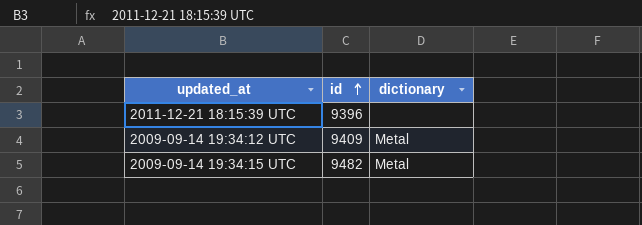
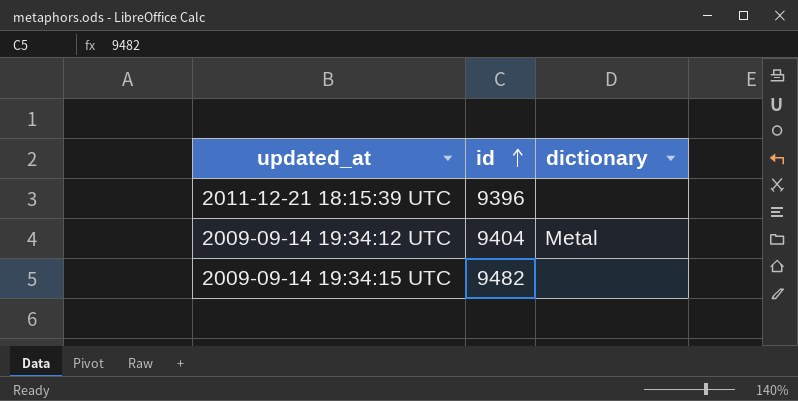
2009-09-14 19:34:12 UTC | id: 9409 -> 9404
2009-09-14 19:34:15 UTC | dictionary: Metal -> none

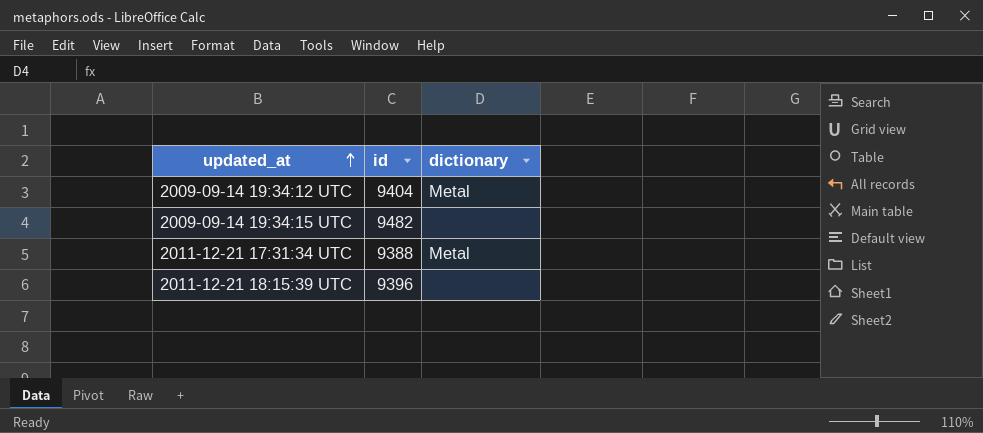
row order: id ascending -> updated_at ascending
row 2011-12-21 17:31:34 UTC: none -> 9388 | Metal

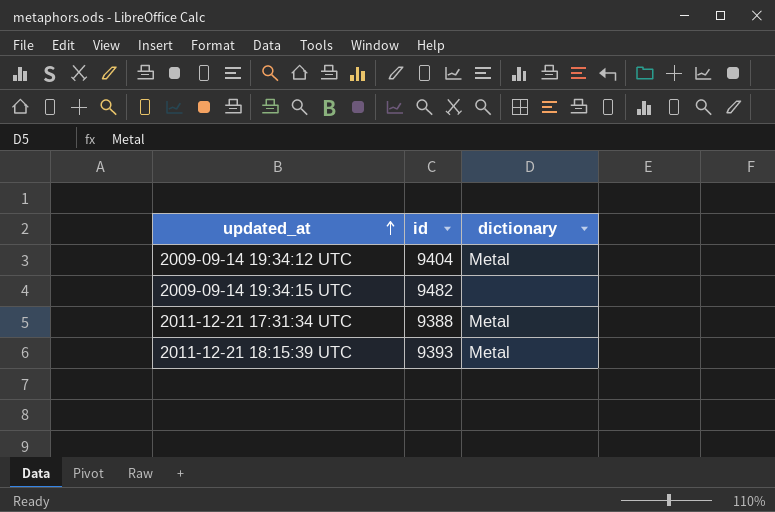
2011-12-21 18:15:39 UTC | id: 9396 -> 9393
2011-12-21 18:15:39 UTC | dictionary: none -> Metal

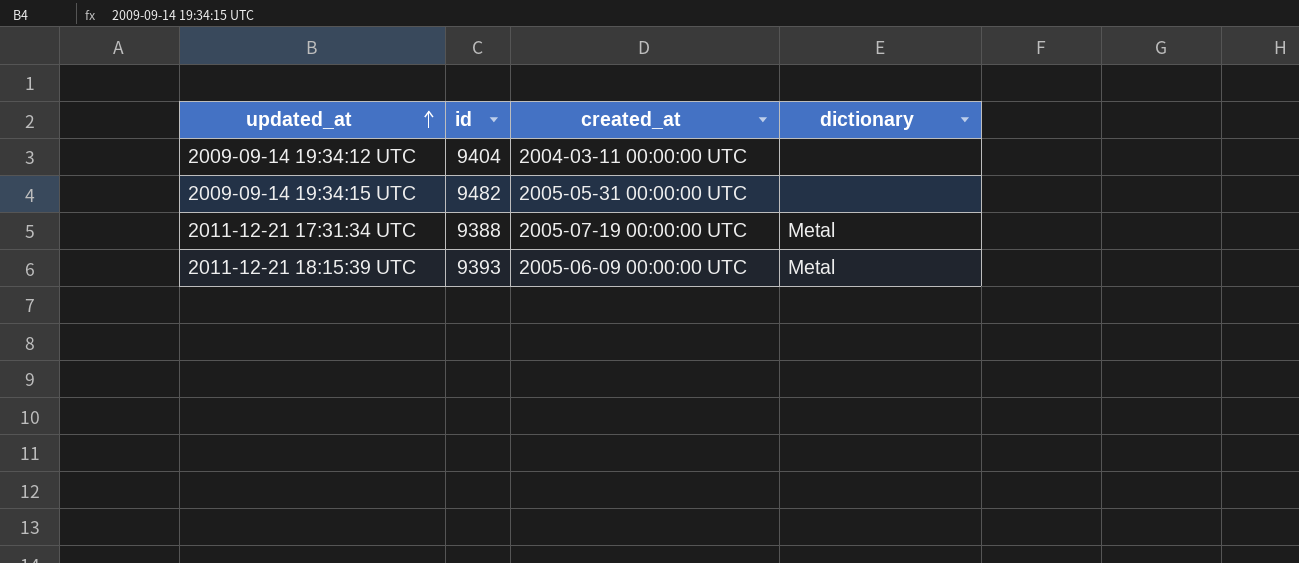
column created_at | position: none -> 3
2009-09-14 19:34:12 UTC | dictionary: Metal -> none

